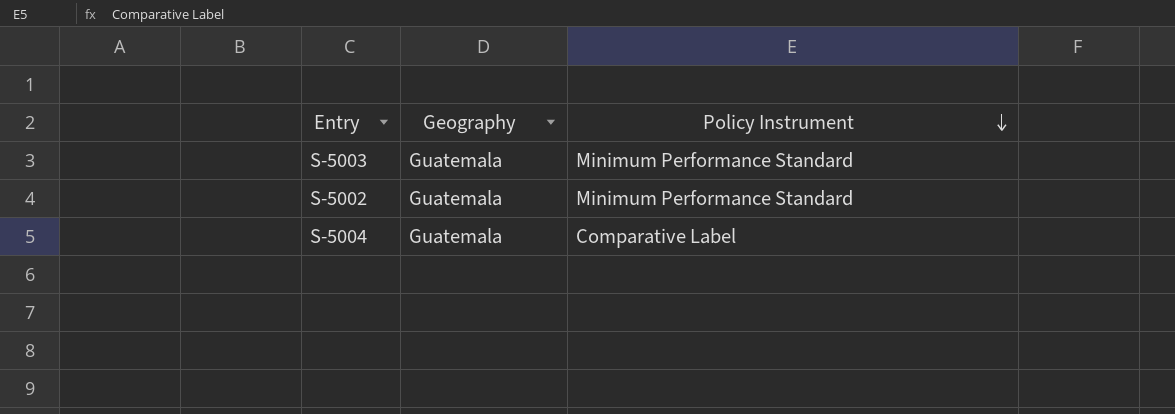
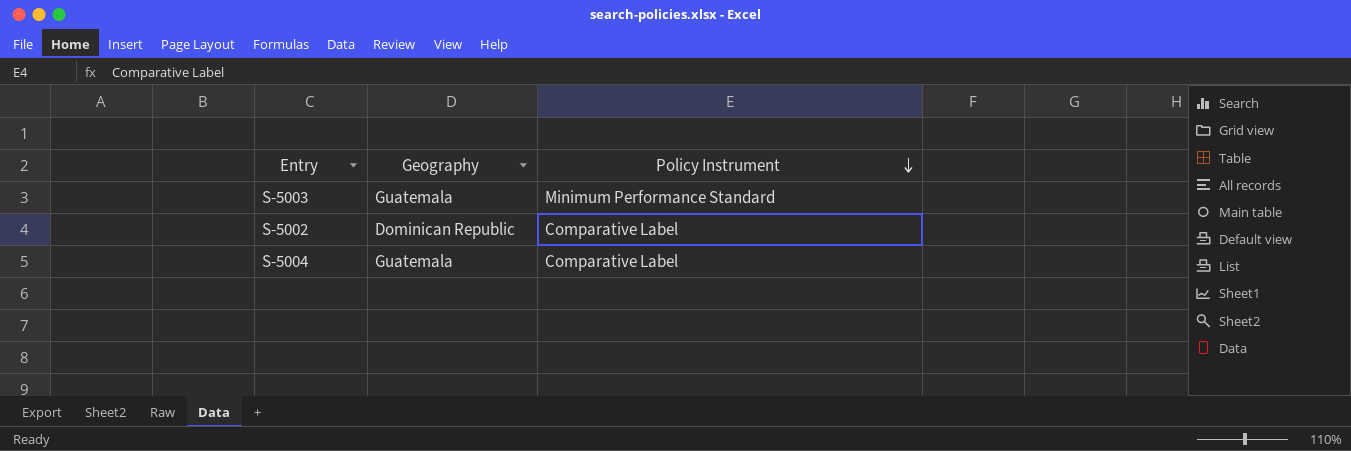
S-5002 | Geography: Guatemala -> Dominican Republic
S-5002 | Policy Instrument: Minimum Performance Standard -> Comparative Label

